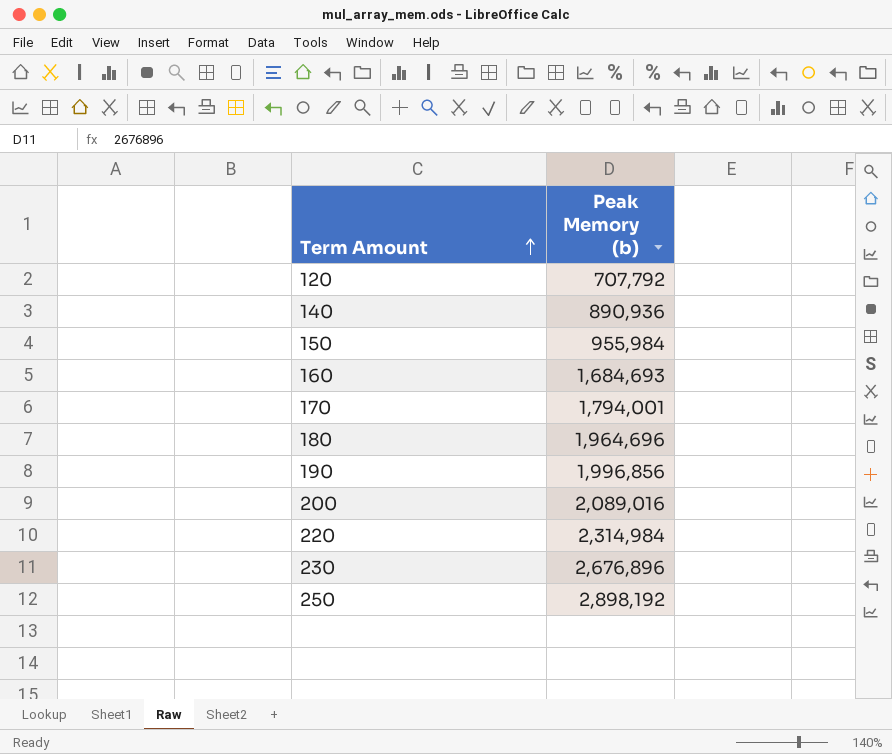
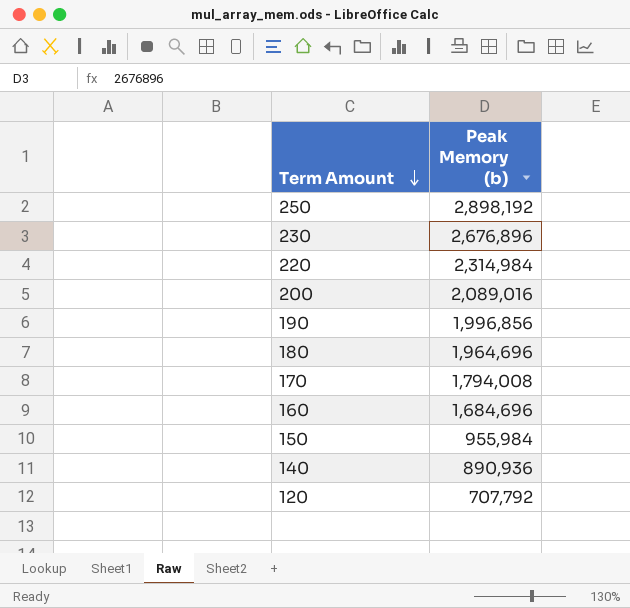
row order: Term Amount ascending -> Term Amount descending
170 | Peak Memory (b): 1,794,001 -> 1,794,008
160 | Peak Memory (b): 1,684,693 -> 1,684,696

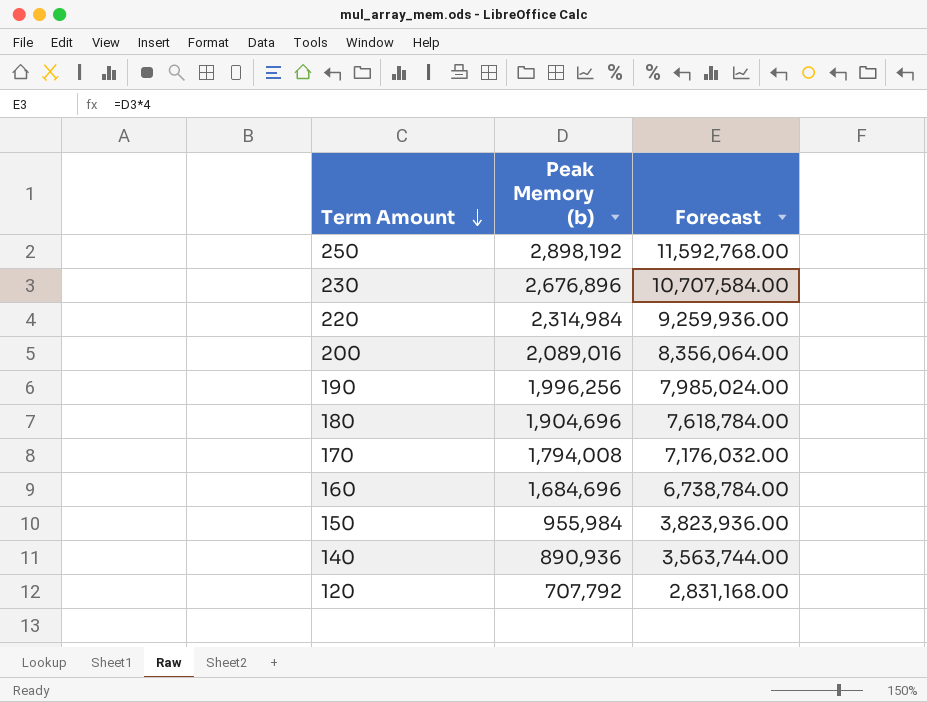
column Forecast | formula: none -> [Peak Memory (b)] * 4
190 | Peak Memory (b): 1,996,856 -> 1,996,256
180 | Peak Memory (b): 1,964,696 -> 1,904,696

